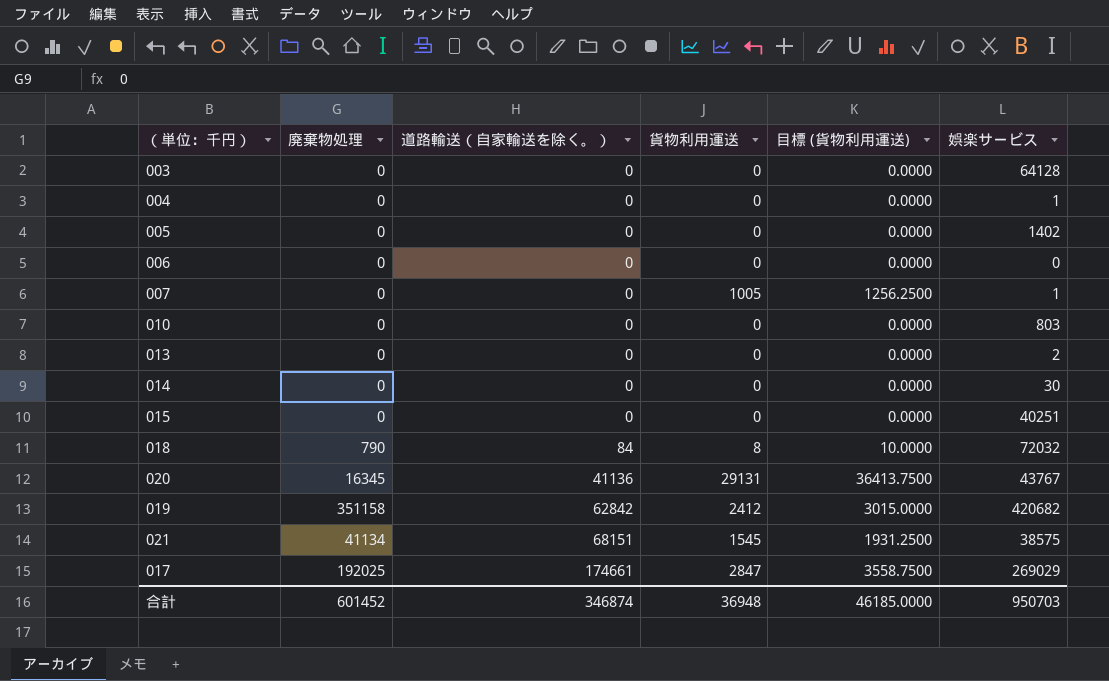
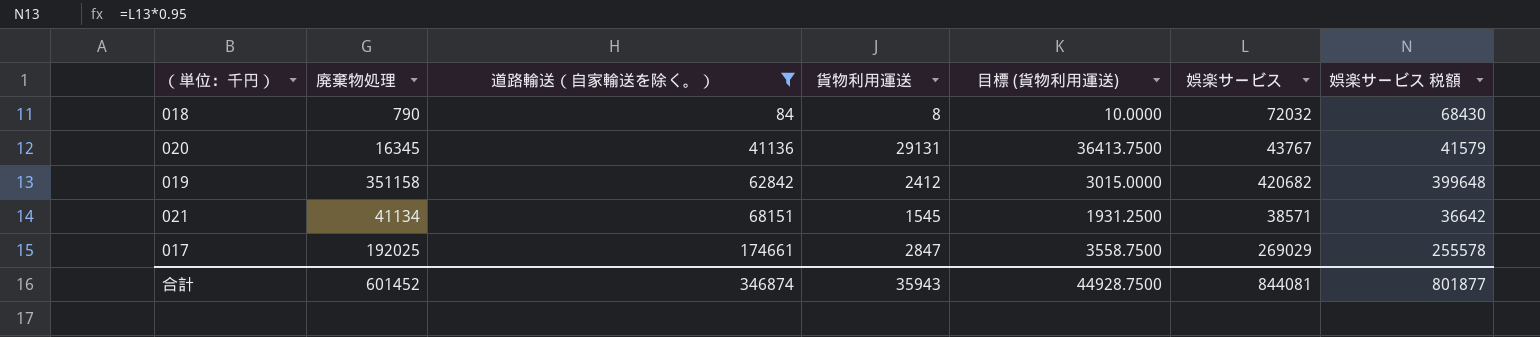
filter: none -> 道路輸送（自家輸送を除く。） != 0
column 娯楽サービス 税額 | formula: none -> [娯楽サービス] * 0.95
021 | 娯楽サービス: 38575 -> 38571
合計 | 貨物利用運送: 36948 -> 35943
合計 | 目標 (貨物利用運送): 46185.0000 -> 44928.7500
合計 | 娯楽サービス: 950703 -> 844081

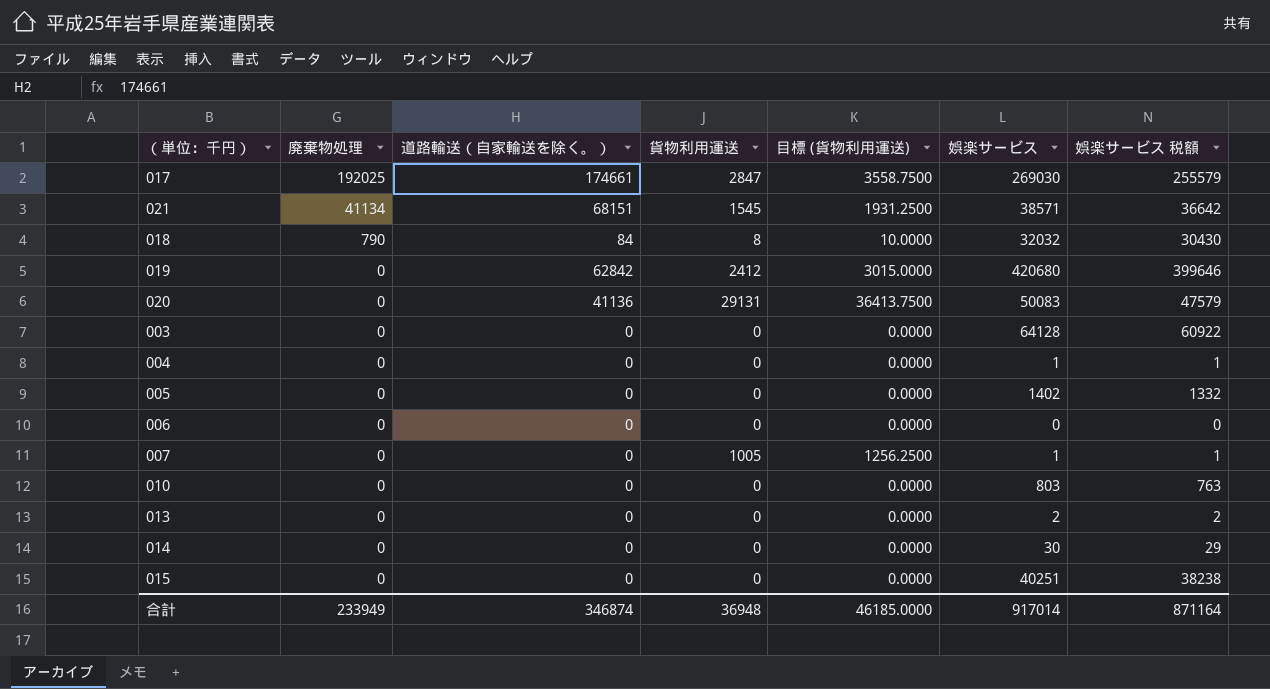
filter: 道路輸送（自家輸送を除く。） != 0 -> none
row order: 道路輸送（自家輸送を除く。） ascending -> 廃棄物処理 descending
017 | 娯楽サービス: 269029 -> 269030
017 | 娯楽サービス 税額: 255578 -> 255579
018 | 娯楽サービス: 72032 -> 32032
018 | 娯楽サービス 税額: 68430 -> 30430
019 | 廃棄物処理: 351158 -> 0
019 | 娯楽サービス: 420682 -> 420680
019 | 娯楽サービス 税額: 399648 -> 399646
020 | 廃棄物処理: 16345 -> 0
020 | 娯楽サービス: 43767 -> 50083
020 | 娯楽サービス 税額: 41579 -> 47579
合計 | 廃棄物処理: 601452 -> 233949
合計 | 貨物利用運送: 35943 -> 36948
合計 | 目標 (貨物利用運送): 44928.7500 -> 46185.0000
合計 | 娯楽サービス: 844081 -> 917014
合計 | 娯楽サービス 税額: 801877 -> 871164

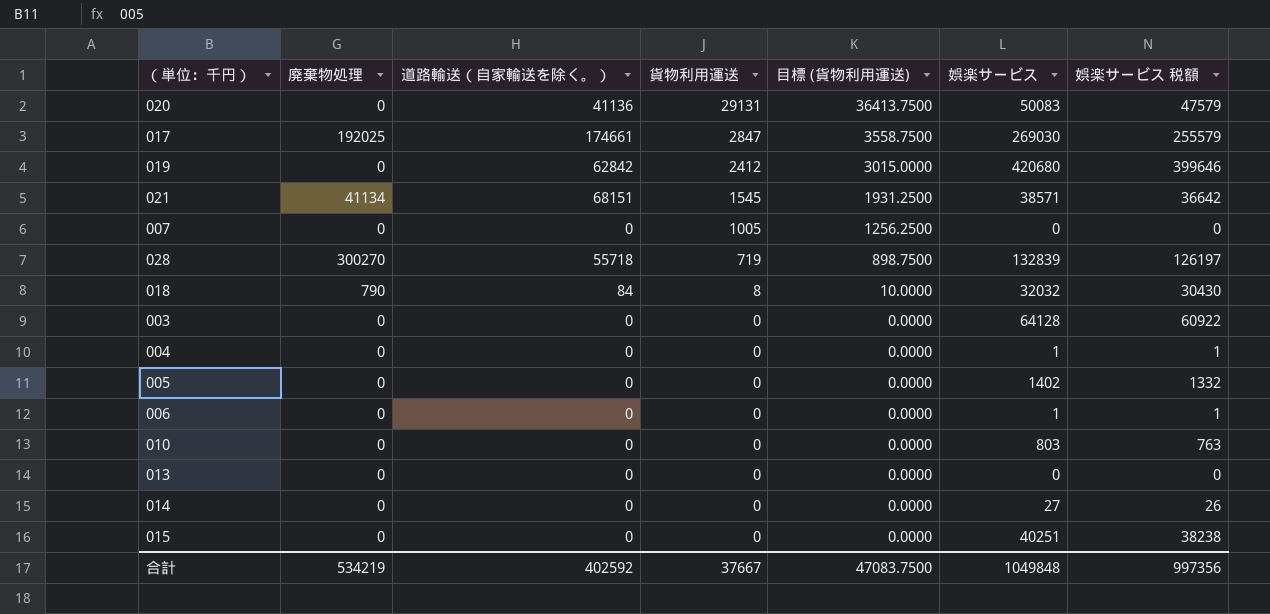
row order: 廃棄物処理 descending -> 貨物利用運送 descending
007 | 娯楽サービス: 1 -> 0
007 | 娯楽サービス 税額: 1 -> 0
row 028: none -> 300270 | 55718 | 719 | 898.7500 | 132839 | 126197
006 | 娯楽サービス: 0 -> 1
006 | 娯楽サービス 税額: 0 -> 1
013 | 娯楽サービス: 2 -> 0
013 | 娯楽サービス 税額: 2 -> 0
014 | 娯楽サービス: 30 -> 27
014 | 娯楽サービス 税額: 29 -> 26
合計 | 廃棄物処理: 233949 -> 534219
合計 | 道路輸送（自家輸送を除く。）: 346874 -> 402592
合計 | 貨物利用運送: 36948 -> 37667
合計 | 目標 (貨物利用運送): 46185.0000 -> 47083.7500
合計 | 娯楽サービス: 917014 -> 1049848
合計 | 娯楽サービス 税額: 871164 -> 997356

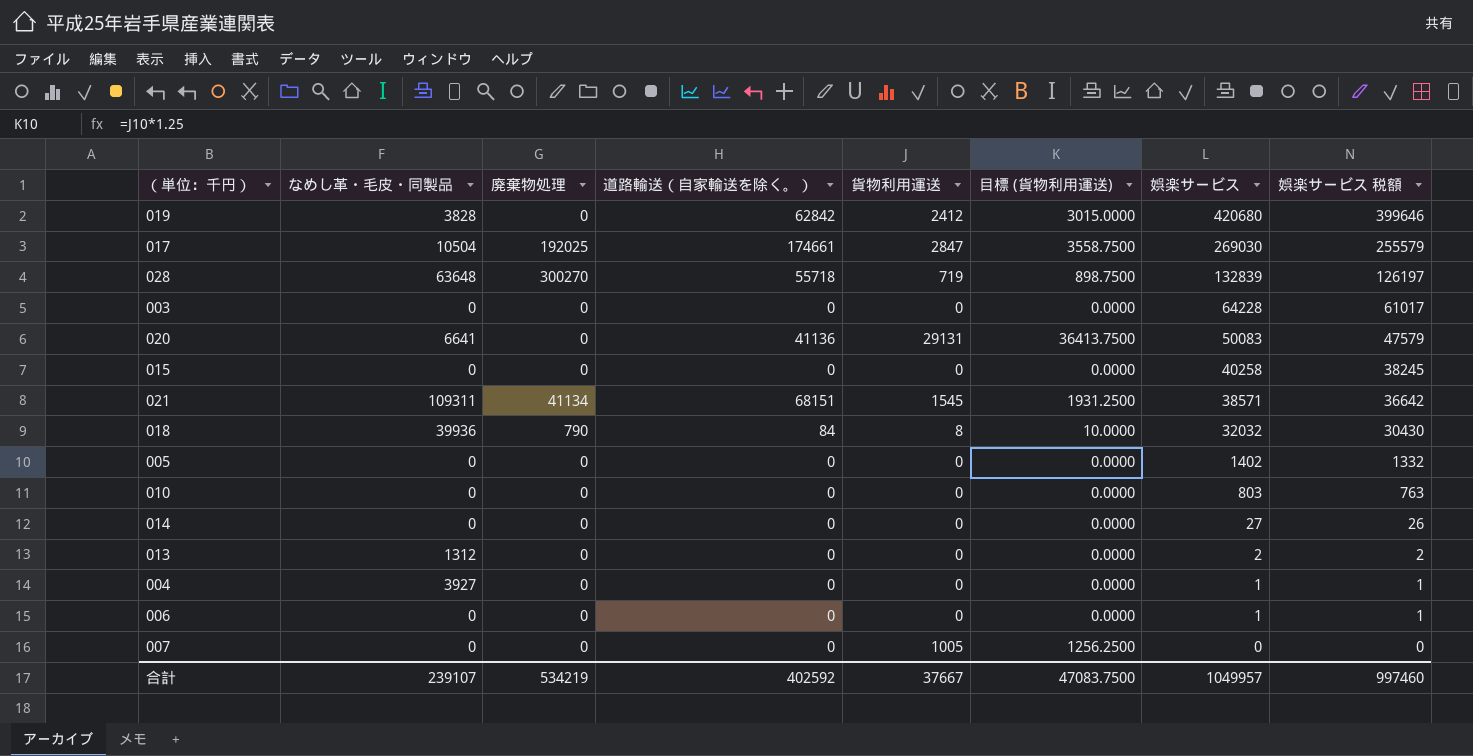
row order: 貨物利用運送 descending -> 娯楽サービス descending
column なめし革・毛皮・同製品 | position: none -> 2
003 | 娯楽サービス: 64128 -> 64228
003 | 娯楽サービス 税額: 60922 -> 61017
015 | 娯楽サービス: 40251 -> 40258
015 | 娯楽サービス 税額: 38238 -> 38245
013 | 娯楽サービス: 0 -> 2
013 | 娯楽サービス 税額: 0 -> 2
合計 | 娯楽サービス: 1049848 -> 1049957
合計 | 娯楽サービス 税額: 997356 -> 997460

